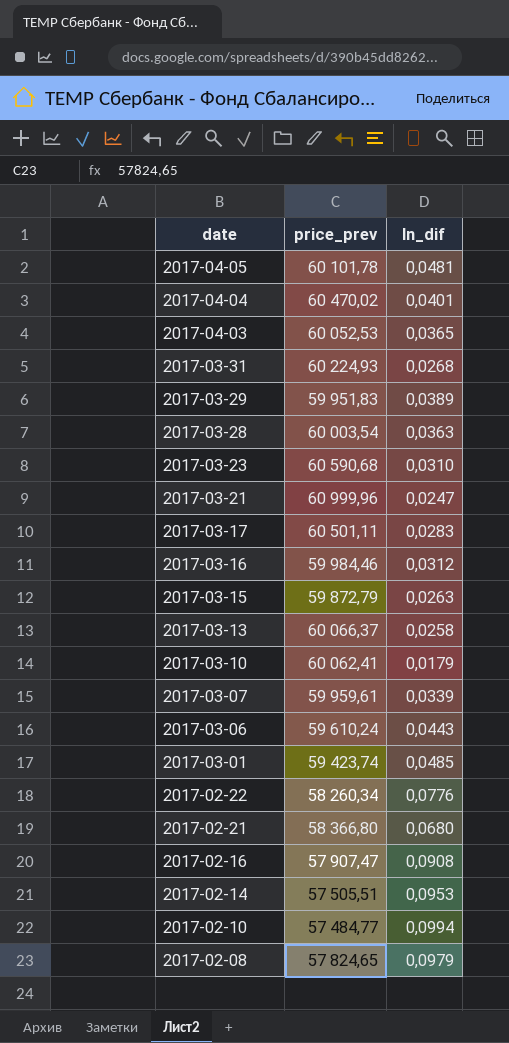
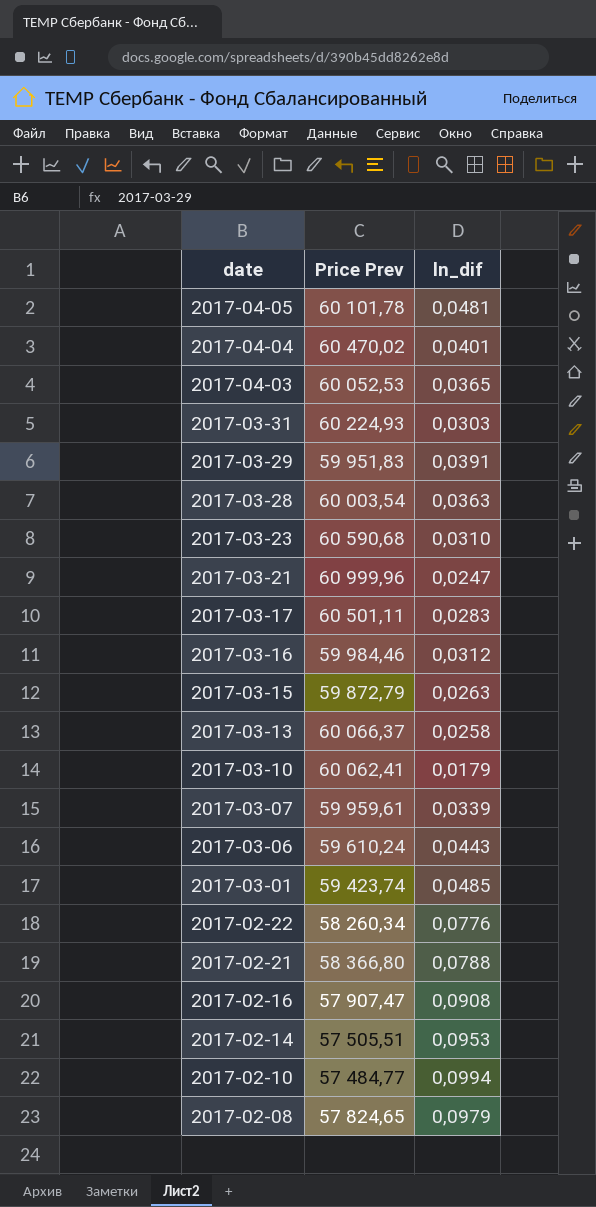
column name: price_prev -> Price Prev
2017-03-31 | ln_dif: 0,0268 -> 0,0303
2017-03-29 | ln_dif: 0,0389 -> 0,0391
2017-02-21 | ln_dif: 0,0680 -> 0,0788

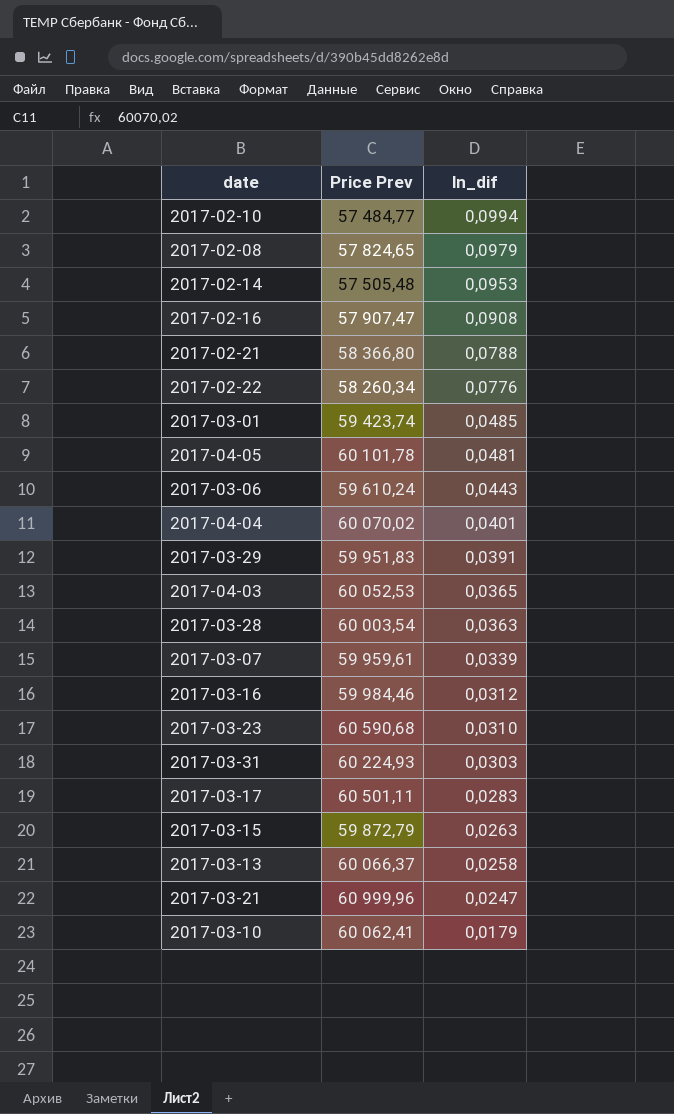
row order: date descending -> ln_dif descending
2017-02-14 | Price Prev: 57 505,51 -> 57 505,48
2017-04-04 | Price Prev: 60 470,02 -> 60 070,02

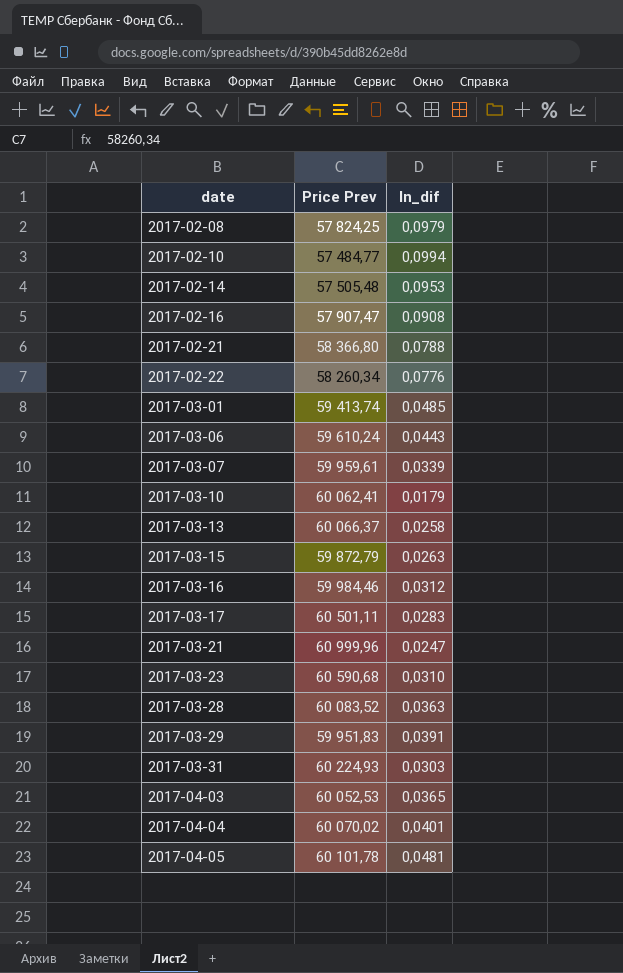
row order: ln_dif descending -> date ascending
2017-02-08 | Price Prev: 57 824,65 -> 57 824,25
2017-03-01 | Price Prev: 59 423,74 -> 59 413,74
2017-03-28 | Price Prev: 60 003,54 -> 60 083,52

